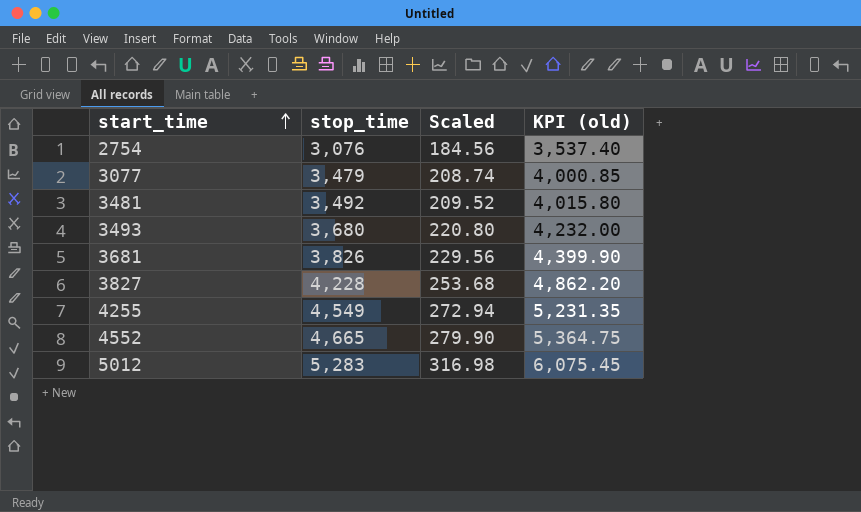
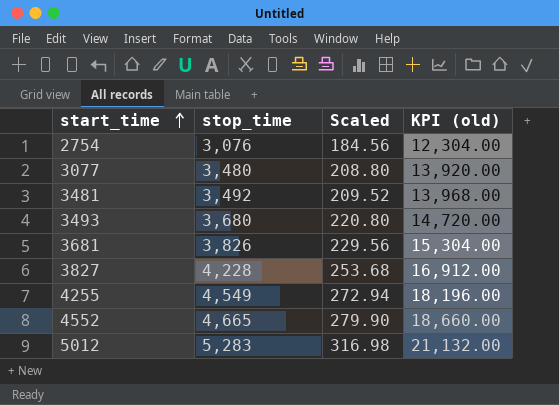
column KPI (old) | formula: [stop_time] * 1.15 -> [stop_time] * 4
3077 | stop_time: 3,479 -> 3,480
3077 | Scaled: 208.74 -> 208.80

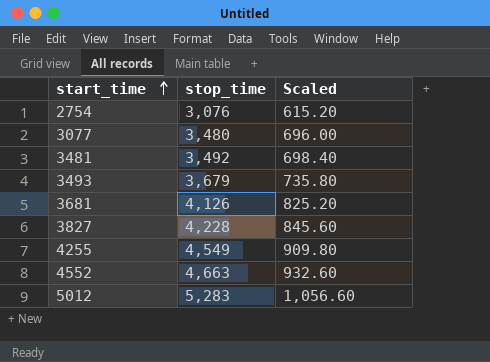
column KPI (old) | formula: [stop_time] * 4 -> none
column Scaled | formula: [stop_time] * 0.06 -> [stop_time] * 0.2
3493 | stop_time: 3,680 -> 3,679
3681 | stop_time: 3,826 -> 4,126
4552 | stop_time: 4,665 -> 4,663

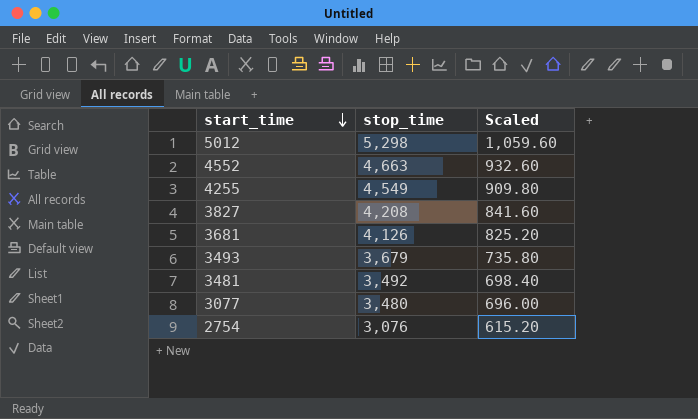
row order: start_time ascending -> start_time descending
5012 | stop_time: 5,283 -> 5,298
5012 | Scaled: 1,056.60 -> 1,059.60
3827 | stop_time: 4,228 -> 4,208
3827 | Scaled: 845.60 -> 841.60

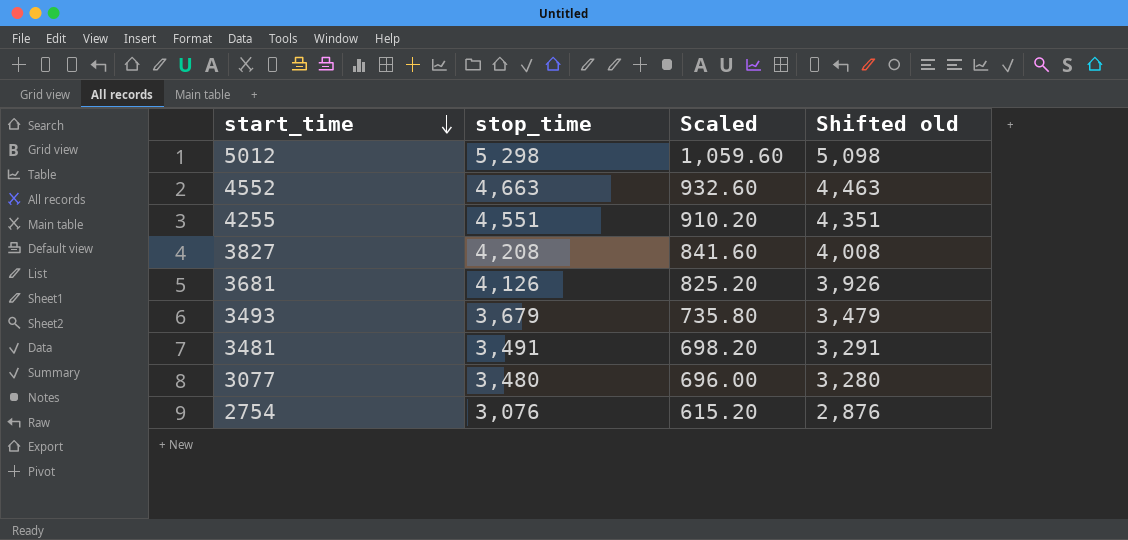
column Shifted old | formula: none -> [stop_time] - 200
4255 | stop_time: 4,549 -> 4,551
4255 | Scaled: 909.80 -> 910.20
3481 | stop_time: 3,492 -> 3,491
3481 | Scaled: 698.40 -> 698.20

